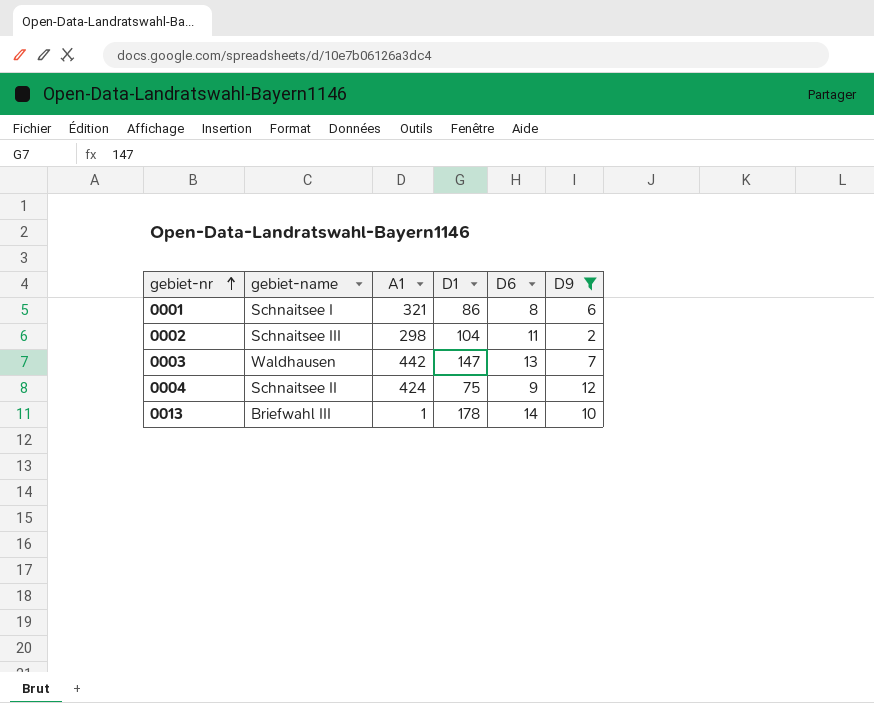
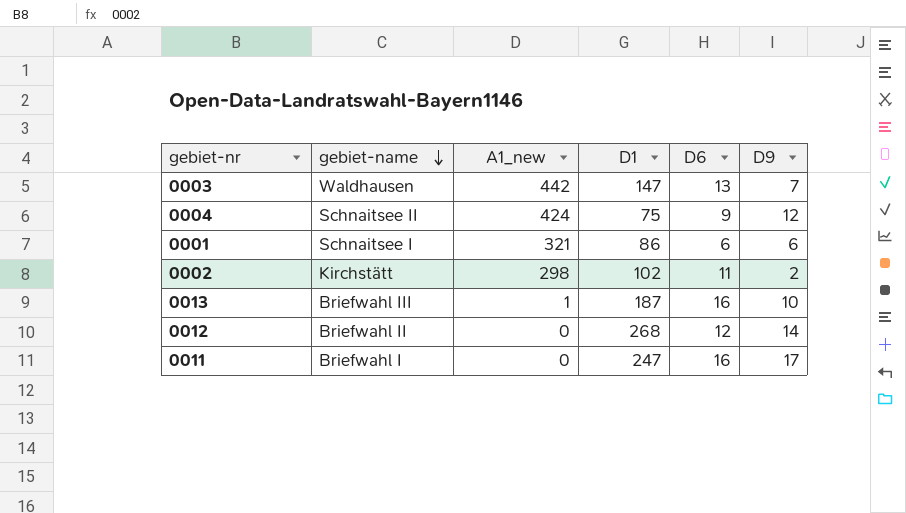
filter: D9 <= 12 -> none
row order: gebiet-nr ascending -> gebiet-name descending
column name: A1 -> A1_new
0001 | D6: 8 -> 6
0002 | gebiet-name: Schnaitsee III -> Kirchstätt
0002 | D1: 104 -> 102
0013 | D1: 178 -> 187
0013 | D6: 14 -> 16

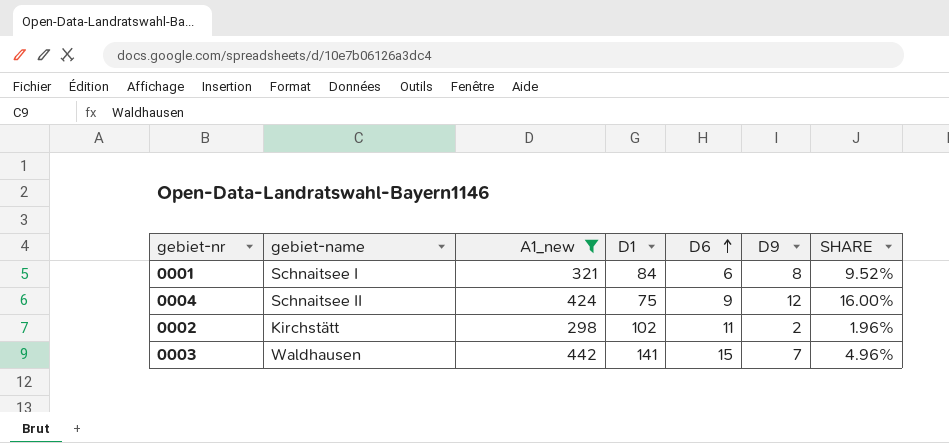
filter: none -> A1_new >= 298
row order: gebiet-name descending -> D6 ascending
column SHARE | formula: none -> [D9] / [D1]
0001 | D1: 86 -> 84
0001 | D9: 6 -> 8
0003 | D1: 147 -> 141
0003 | D6: 13 -> 15

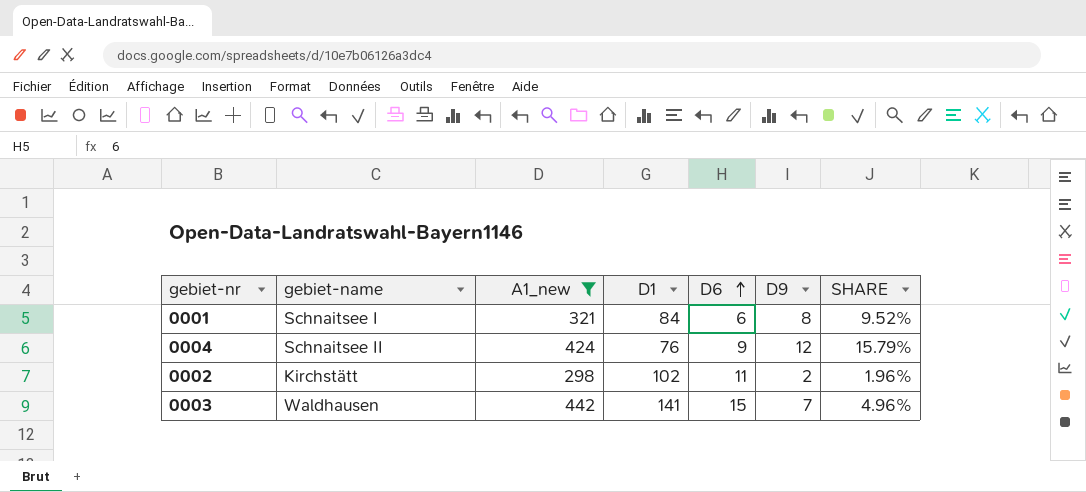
0004 | D1: 75 -> 76
0004 | SHARE: 16.00% -> 15.79%

